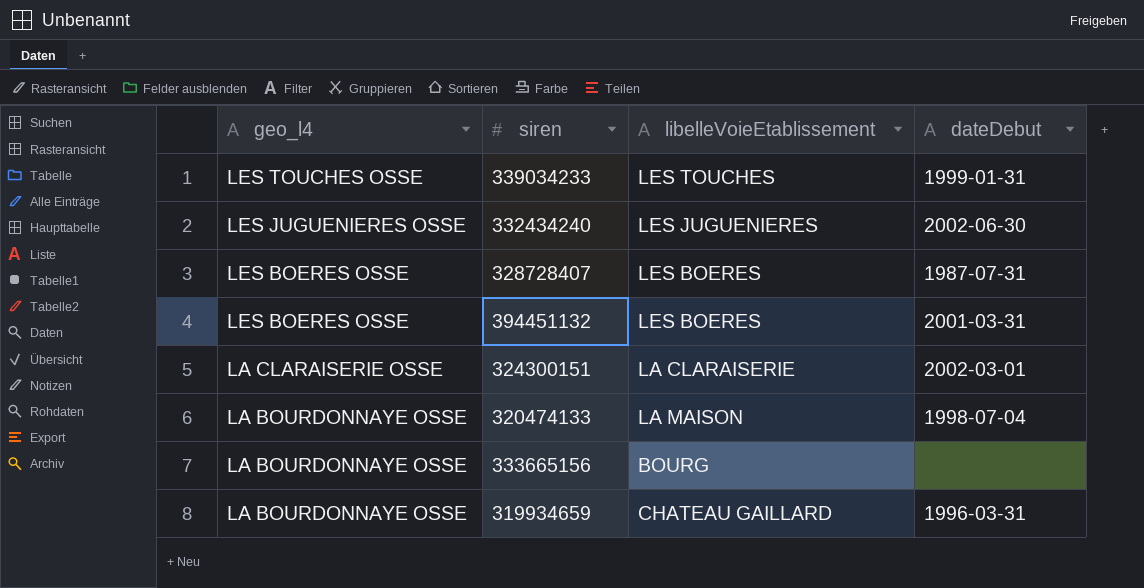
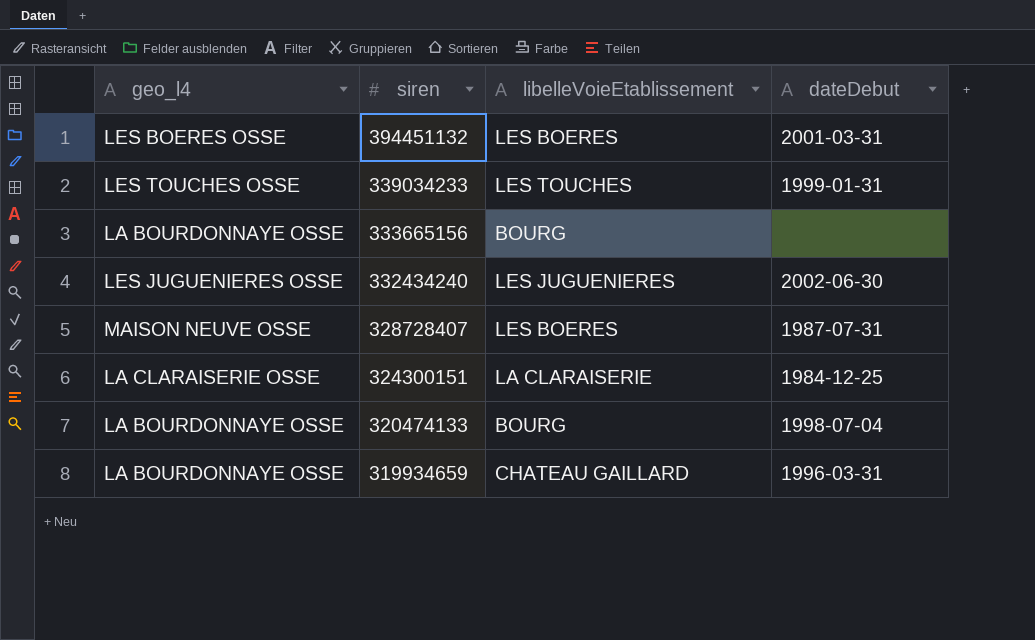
row order: geo_l4 descending -> siren descending
328728407 | geo_l4: LES BOERES OSSE -> MAISON NEUVE OSSE
324300151 | dateDebut: 2002-03-01 -> 1984-12-25
320474133 | libelleVoieEtablissement: LA MAISON -> BOURG

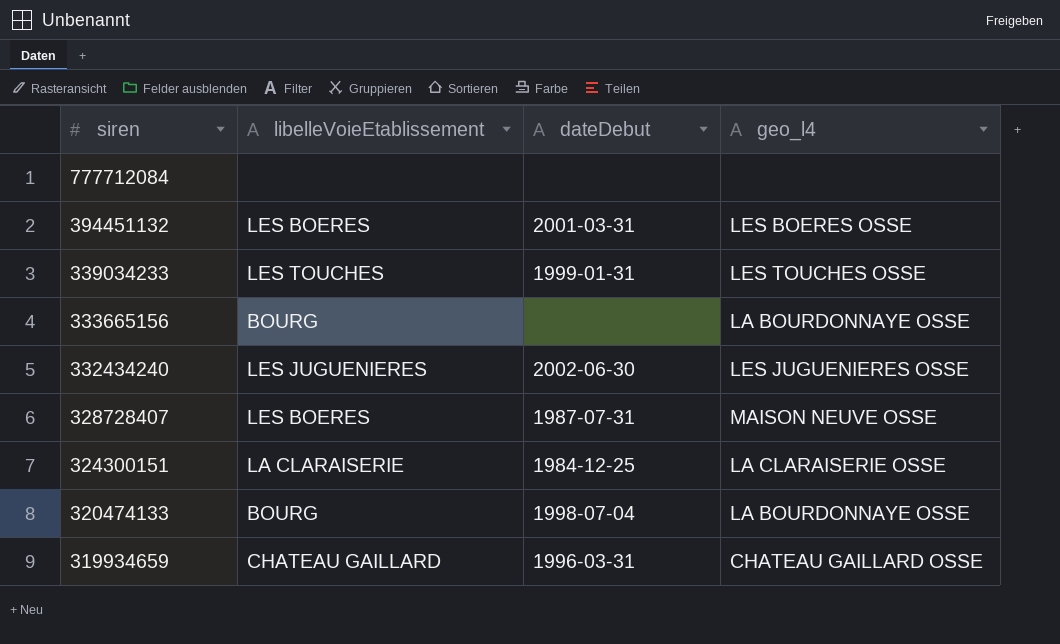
column geo_l4 | position: 1 -> 4
row 777712084: none -> none | none | none
319934659 | geo_l4: LA BOURDONNAYE OSSE -> CHATEAU GAILLARD OSSE

